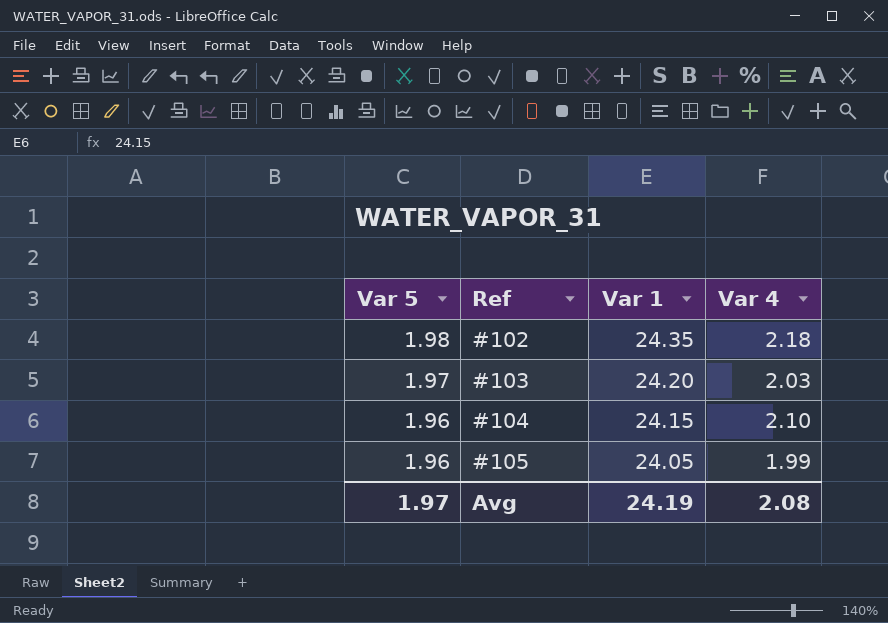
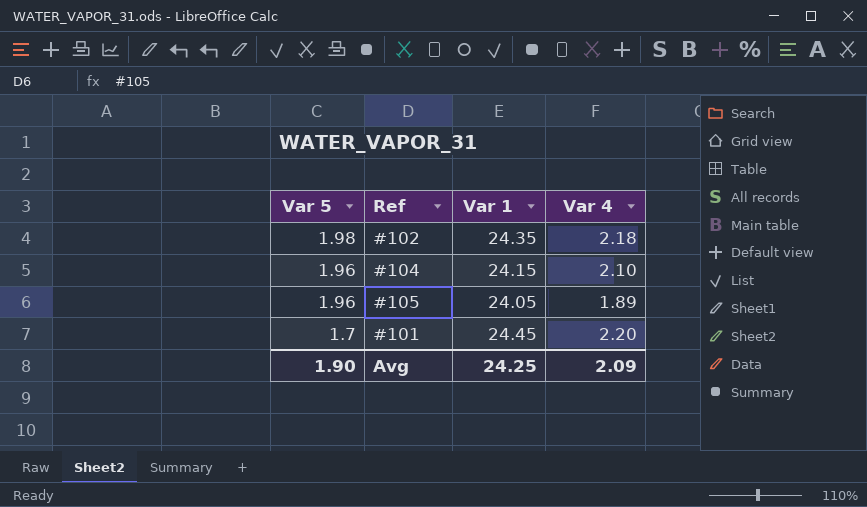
row #103: 1.97 | 24.20 | 2.03 -> none
#105 | Var 4: 1.99 -> 1.89
row #101: none -> 1.7 | 24.45 | 2.20
Avg | Var 5: 1.97 -> 1.90
Avg | Var 1: 24.19 -> 24.25
Avg | Var 4: 2.08 -> 2.09

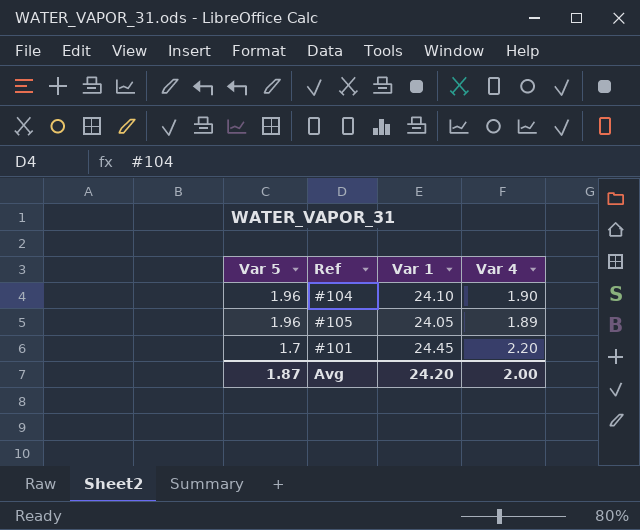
row #102: 1.98 | 24.35 | 2.18 -> none
#104 | Var 1: 24.15 -> 24.10
#104 | Var 4: 2.10 -> 1.90
Avg | Var 5: 1.90 -> 1.87
Avg | Var 1: 24.25 -> 24.20
Avg | Var 4: 2.09 -> 2.00

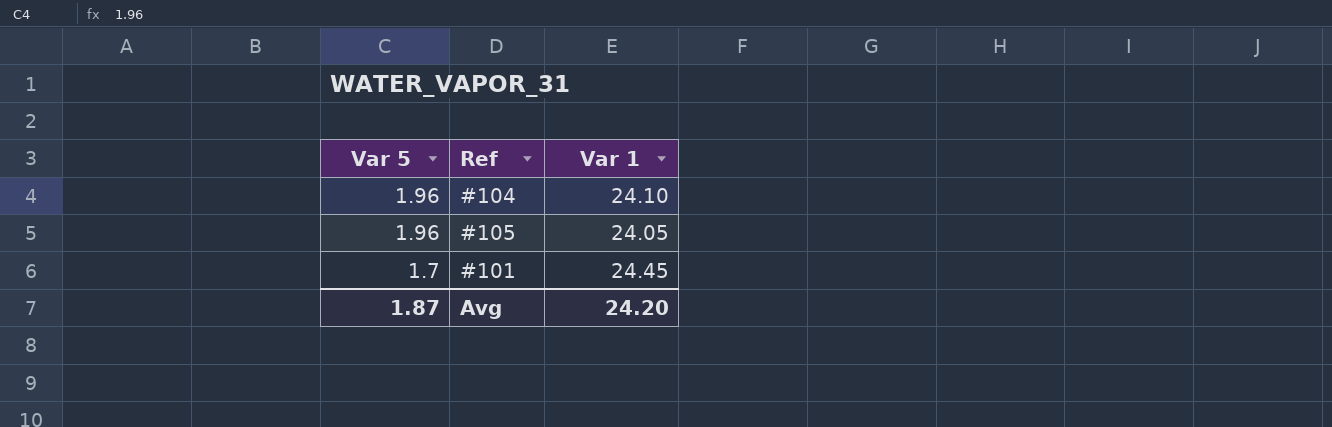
column Var 4 | position: 4 -> none

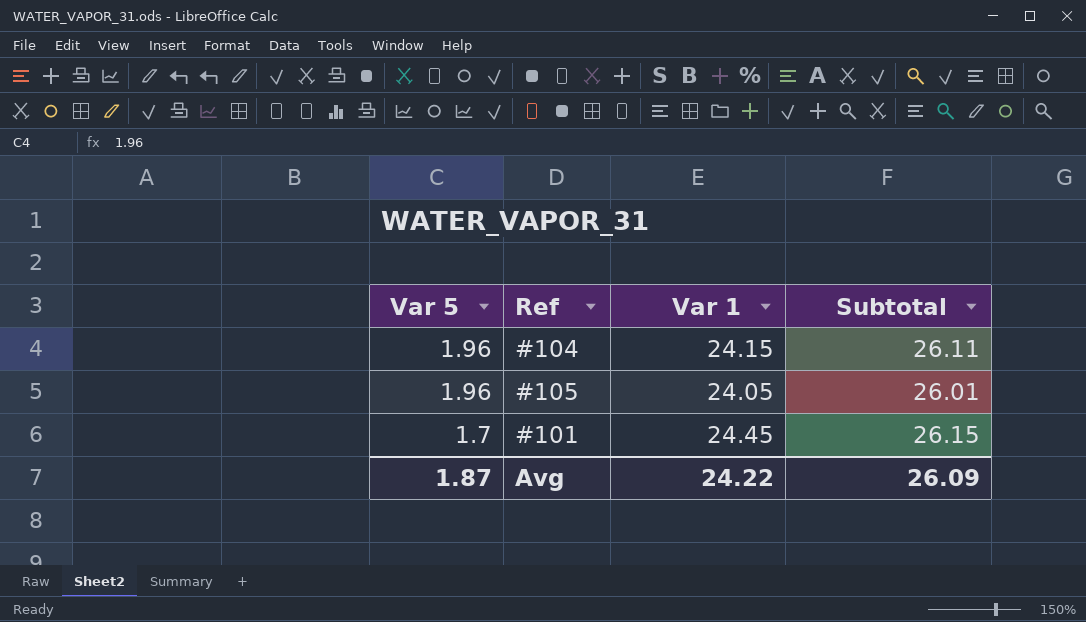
column Subtotal | formula: none -> [Var 5] + [Var 1]
#104 | Var 1: 24.10 -> 24.15
Avg | Var 1: 24.20 -> 24.22

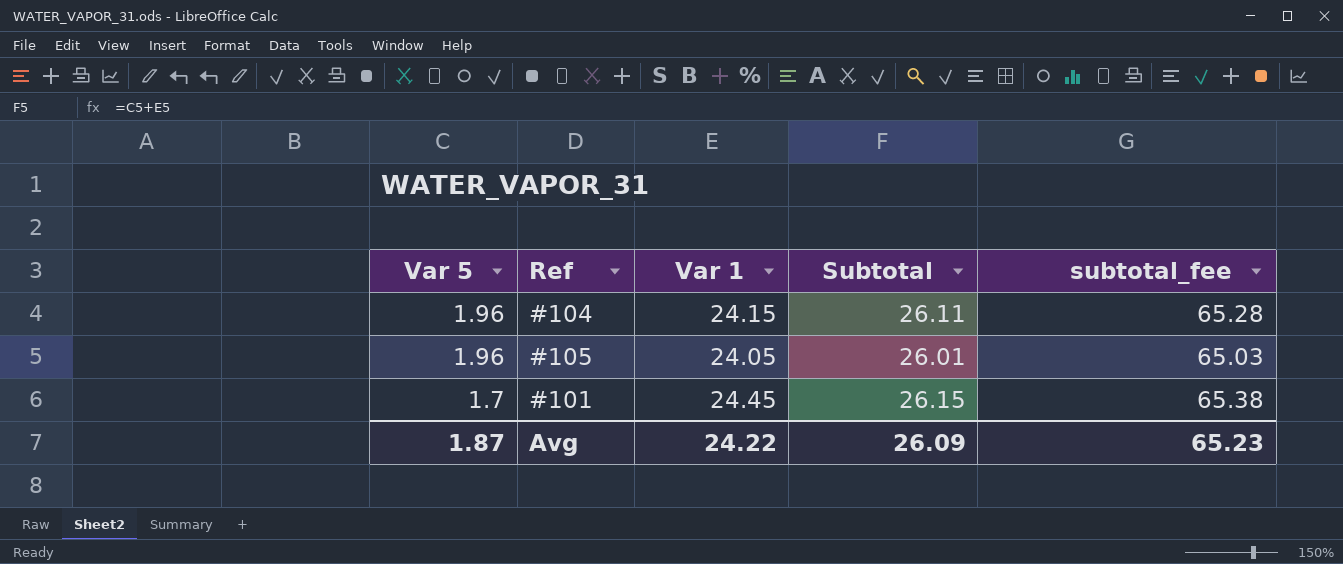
column subtotal_fee | formula: none -> [Subtotal] * 2.5

